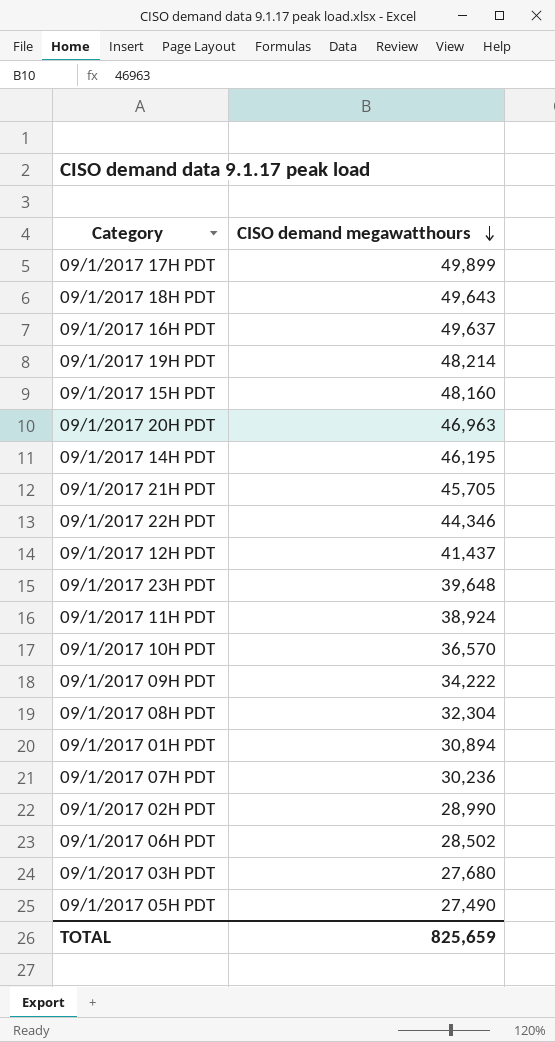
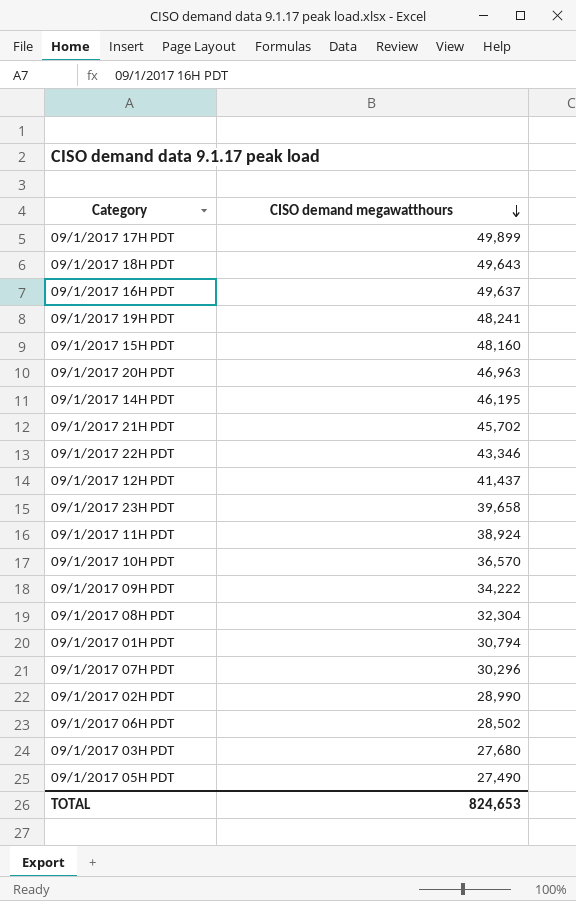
09/1/2017 19H PDT | CISO demand megawatthours: 48,214 -> 48,241
09/1/2017 21H PDT | CISO demand megawatthours: 45,705 -> 45,702
09/1/2017 22H PDT | CISO demand megawatthours: 44,346 -> 43,346
09/1/2017 23H PDT | CISO demand megawatthours: 39,648 -> 39,658
09/1/2017 01H PDT | CISO demand megawatthours: 30,894 -> 30,794
09/1/2017 07H PDT | CISO demand megawatthours: 30,236 -> 30,296
TOTAL | CISO demand megawatthours: 825,659 -> 824,653

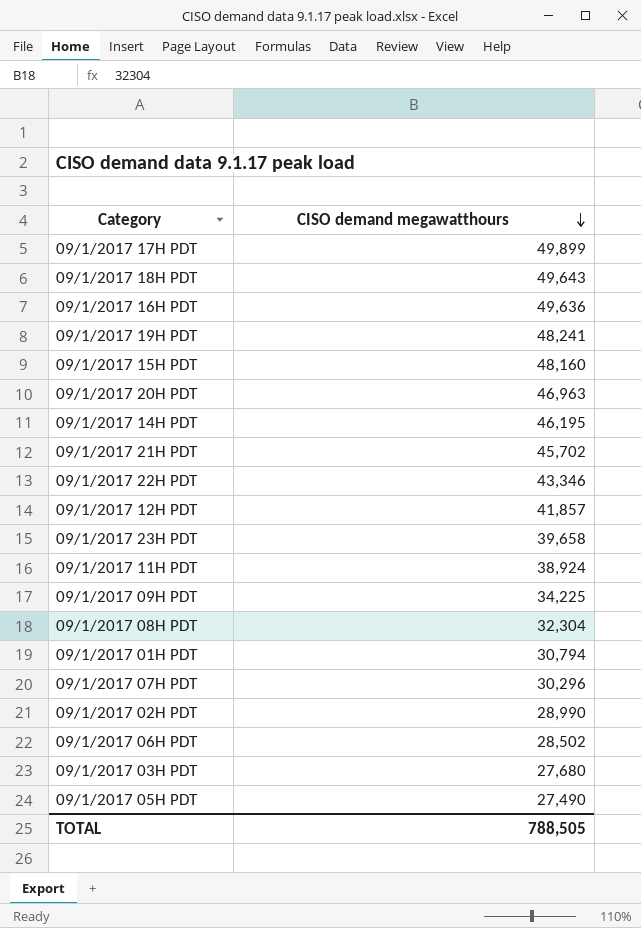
row 09/1/2017 10H PDT: 36,570 -> none
09/1/2017 16H PDT | CISO demand megawatthours: 49,637 -> 49,636
09/1/2017 12H PDT | CISO demand megawatthours: 41,437 -> 41,857
09/1/2017 09H PDT | CISO demand megawatthours: 34,222 -> 34,225
TOTAL | CISO demand megawatthours: 824,653 -> 788,505

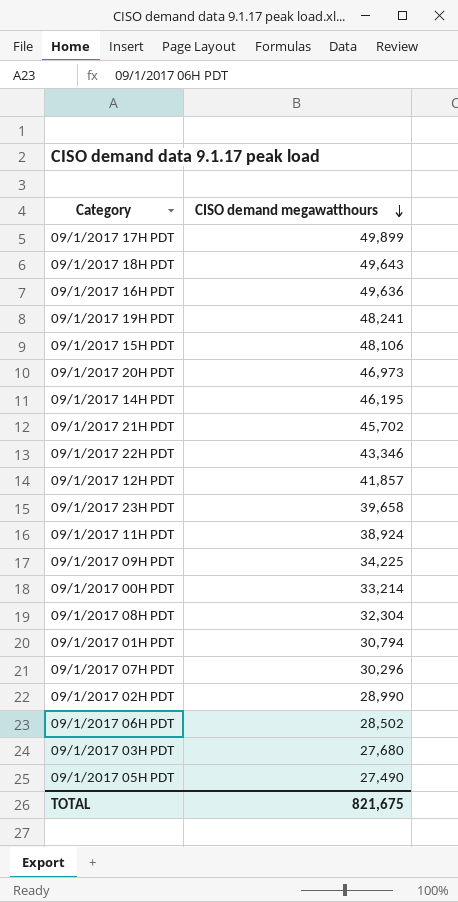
09/1/2017 15H PDT | CISO demand megawatthours: 48,160 -> 48,106
09/1/2017 20H PDT | CISO demand megawatthours: 46,963 -> 46,973
row 09/1/2017 00H PDT: none -> 33,214
TOTAL | CISO demand megawatthours: 788,505 -> 821,675

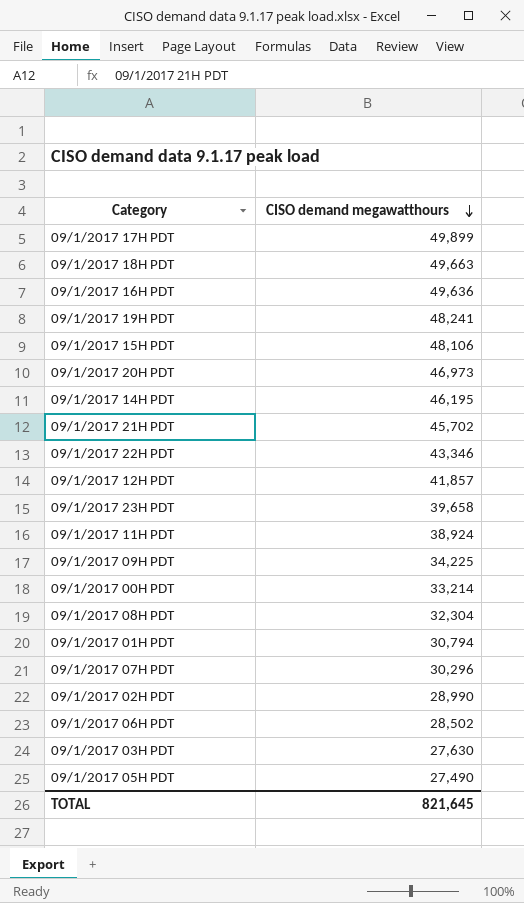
09/1/2017 18H PDT | CISO demand megawatthours: 49,643 -> 49,663
09/1/2017 03H PDT | CISO demand megawatthours: 27,680 -> 27,630
TOTAL | CISO demand megawatthours: 821,675 -> 821,645

